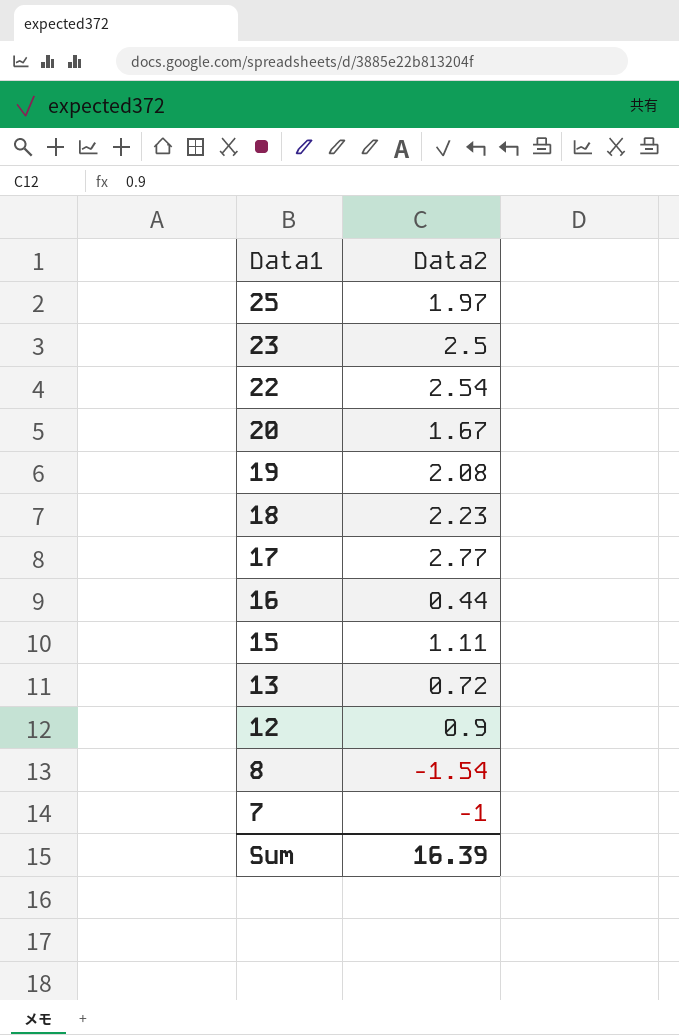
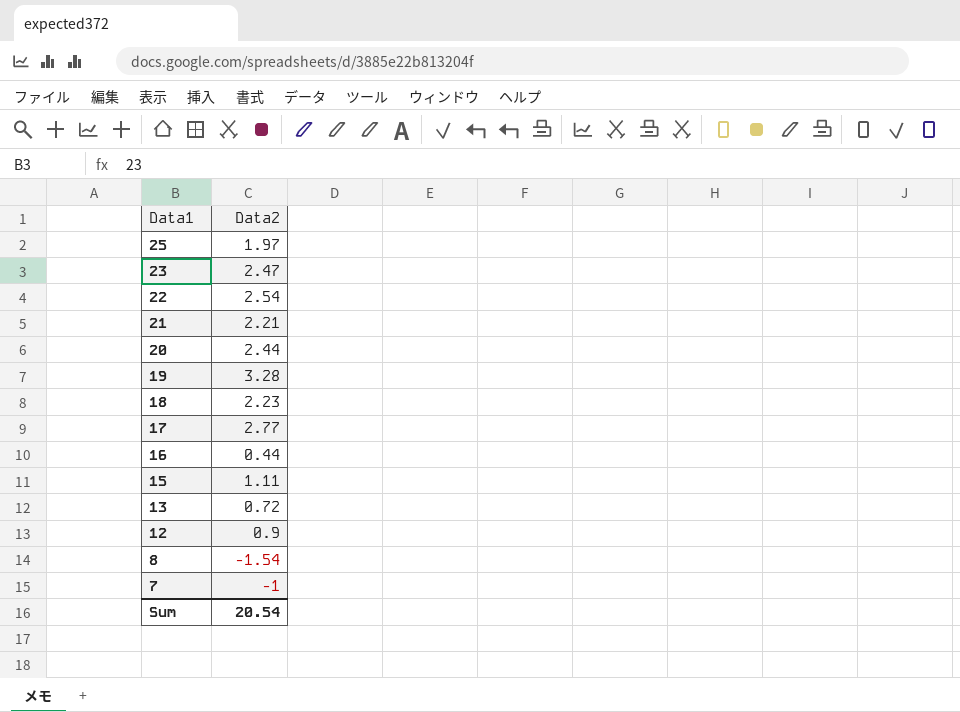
23 | Data2: 2.5 -> 2.47
row 21: none -> 2.21
20 | Data2: 1.67 -> 2.44
19 | Data2: 2.08 -> 3.28
Sum | Data2: 16.39 -> 20.54

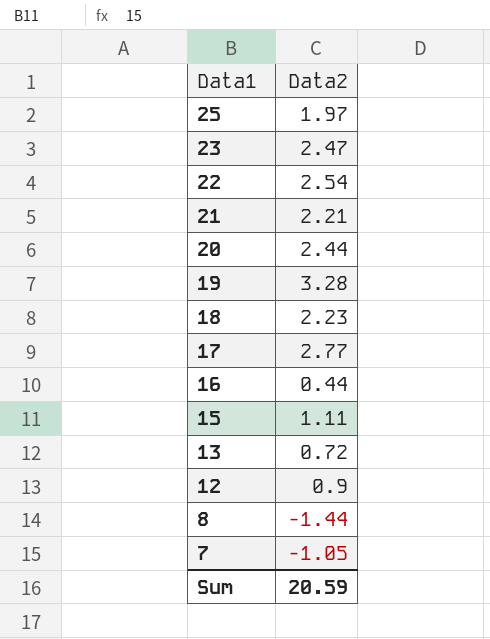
8 | Data2: -1.54 -> -1.44
7 | Data2: -1 -> -1.05
Sum | Data2: 20.54 -> 20.59

